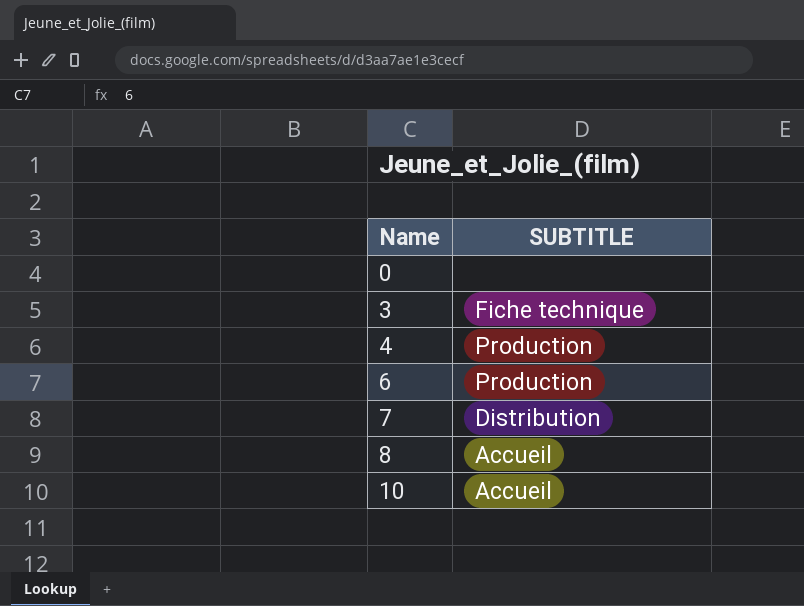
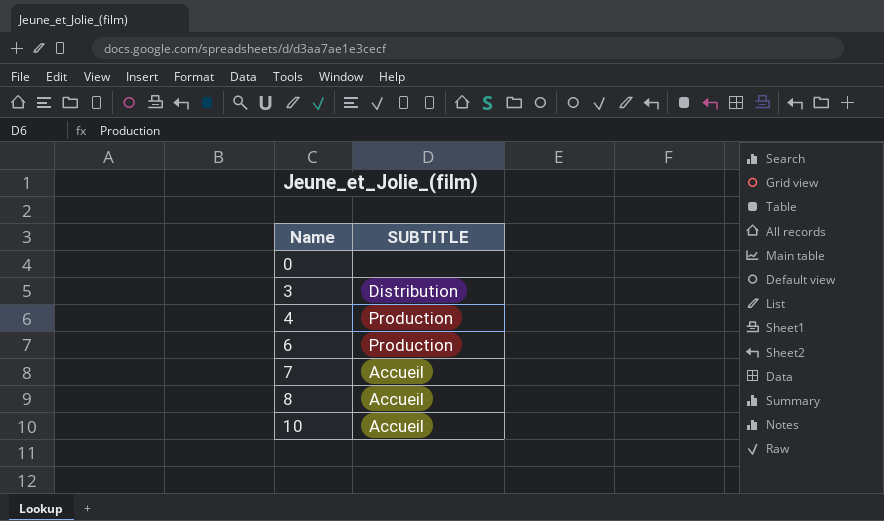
3 | SUBTITLE: Fiche technique -> Distribution
7 | SUBTITLE: Distribution -> Accueil

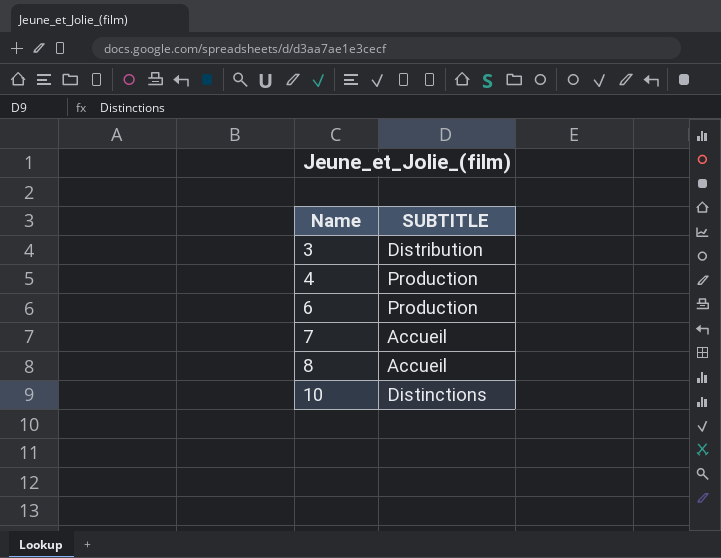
row 0: none -> none
10 | SUBTITLE: Accueil -> Distinctions

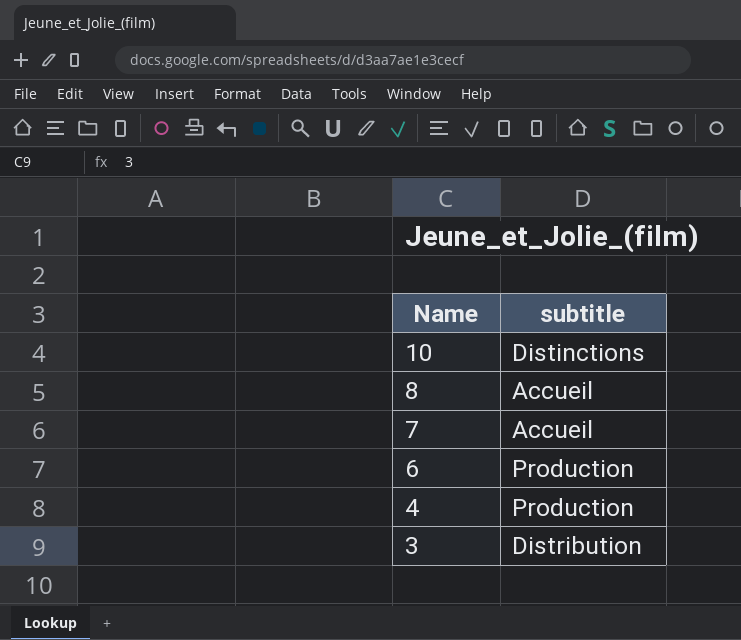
row order: Name ascending -> Name descending
column name: SUBTITLE -> subtitle

